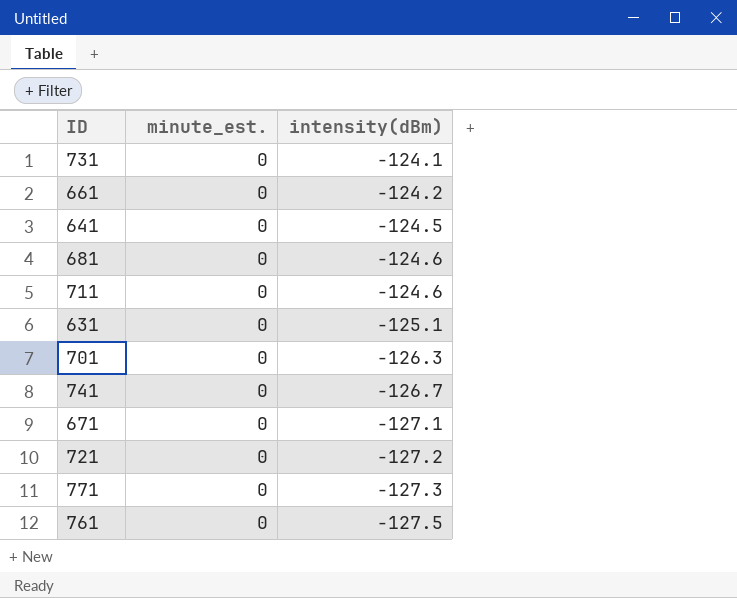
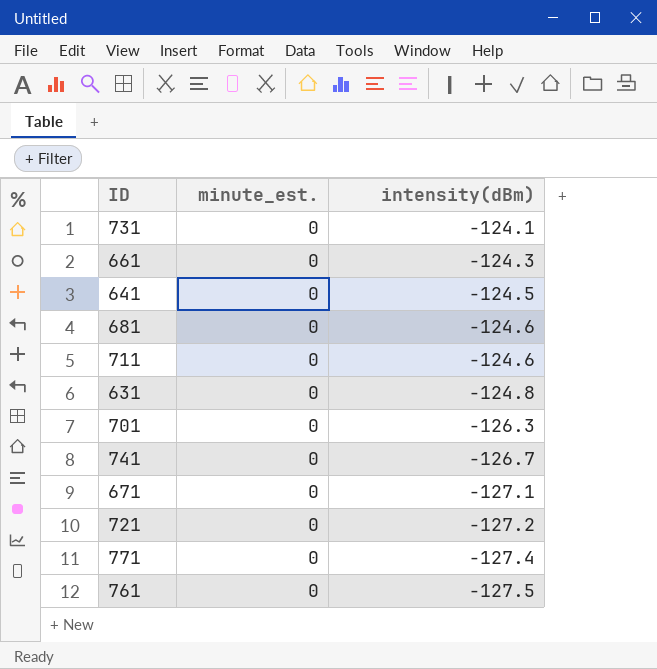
661 | intensity(dBm): -124.2 -> -124.3
631 | intensity(dBm): -125.1 -> -124.8
771 | intensity(dBm): -127.3 -> -127.4

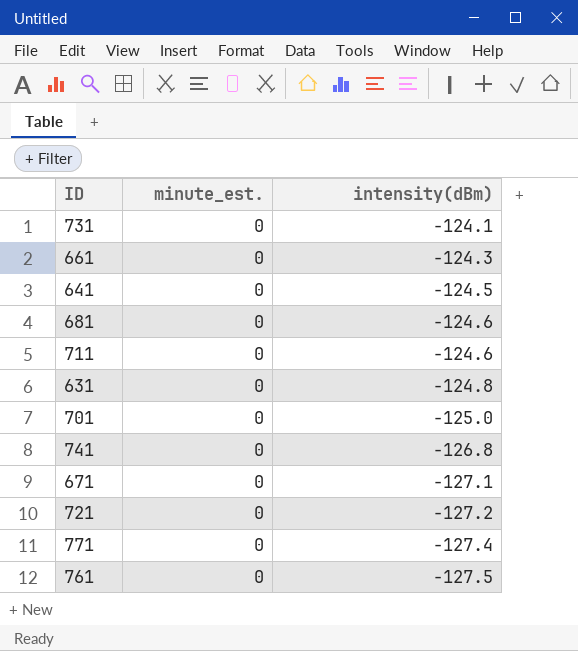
701 | intensity(dBm): -126.3 -> -125.0
741 | intensity(dBm): -126.7 -> -126.8

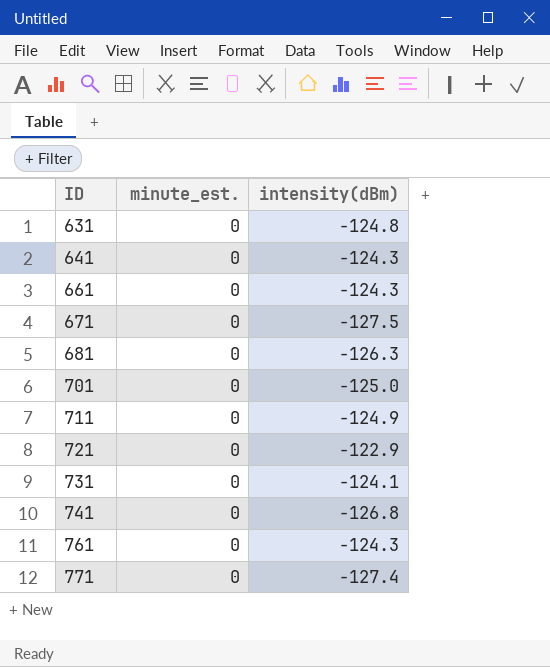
row order: intensity(dBm) descending -> ID ascending
641 | intensity(dBm): -124.5 -> -124.3
671 | intensity(dBm): -127.1 -> -127.5
681 | intensity(dBm): -124.6 -> -126.3
711 | intensity(dBm): -124.6 -> -124.9
721 | intensity(dBm): -127.2 -> -122.9
761 | intensity(dBm): -127.5 -> -124.3

